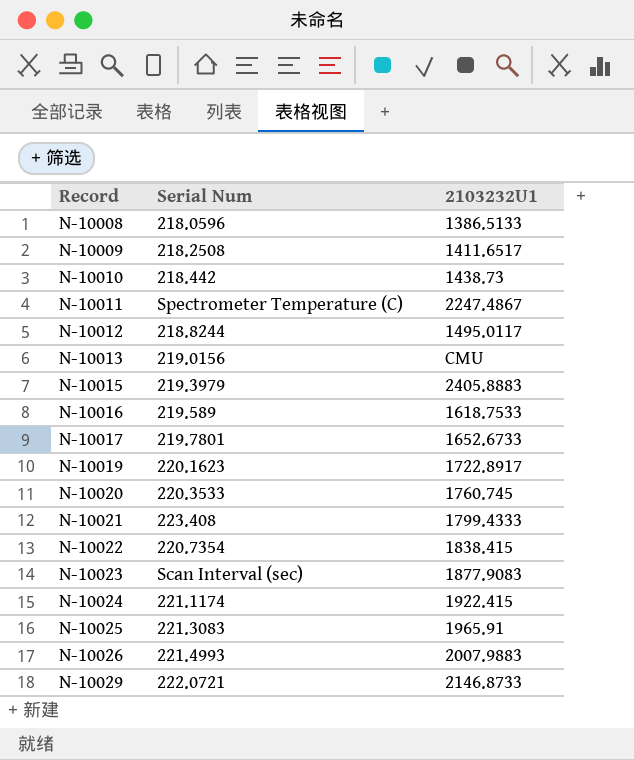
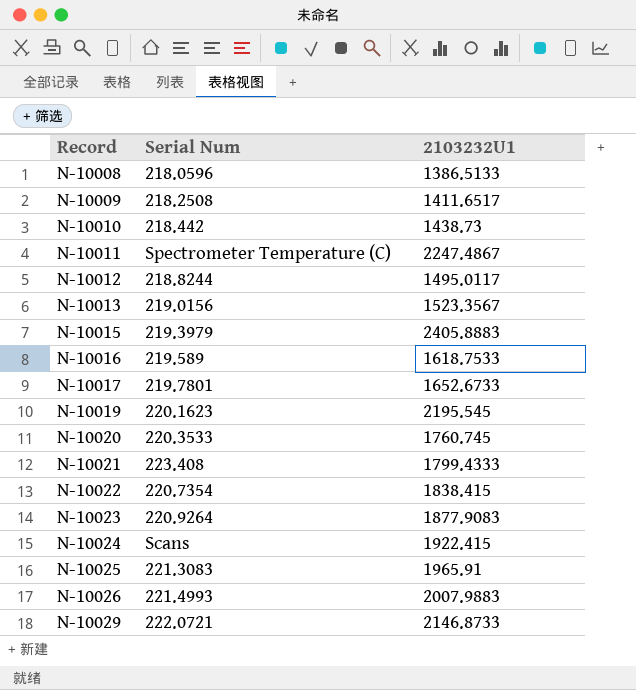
N-10013 | 2103232U1: CMU -> 1523.3567
N-10019 | 2103232U1: 1722.8917 -> 2195.545
N-10023 | Serial Num: Scan Interval (sec) -> 220.9264
N-10024 | Serial Num: 221.1174 -> Scans

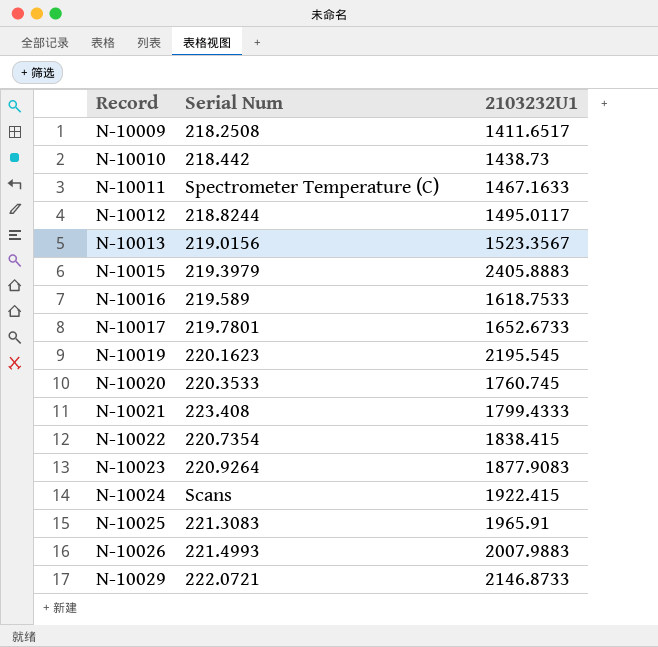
row N-10008: 218.0596 | 1386.5133 -> none
N-10011 | 2103232U1: 2247.4867 -> 1467.1633

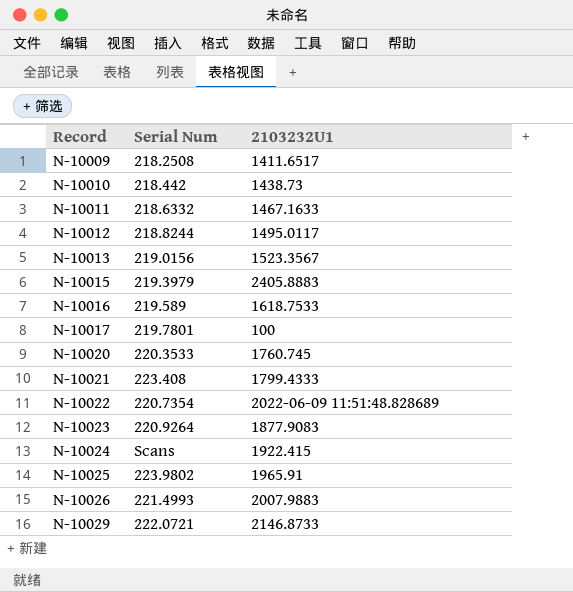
row N-10019: 220.1623 | 2195.545 -> none
N-10011 | Serial Num: Spectrometer Temperature (C) -> 218.6332
N-10017 | 2103232U1: 1652.6733 -> 100
N-10022 | 2103232U1: 1838.415 -> 2022-06-09 11:51:48.828689
N-10025 | Serial Num: 221.3083 -> 223.9802

